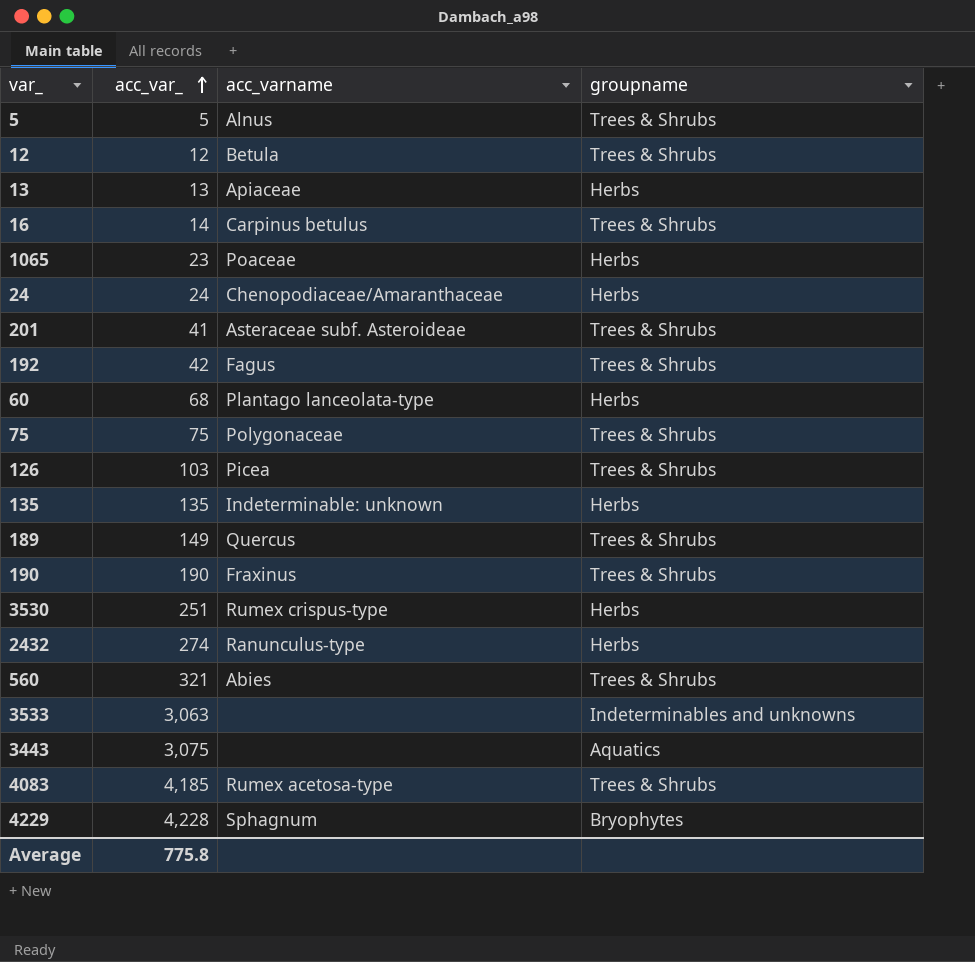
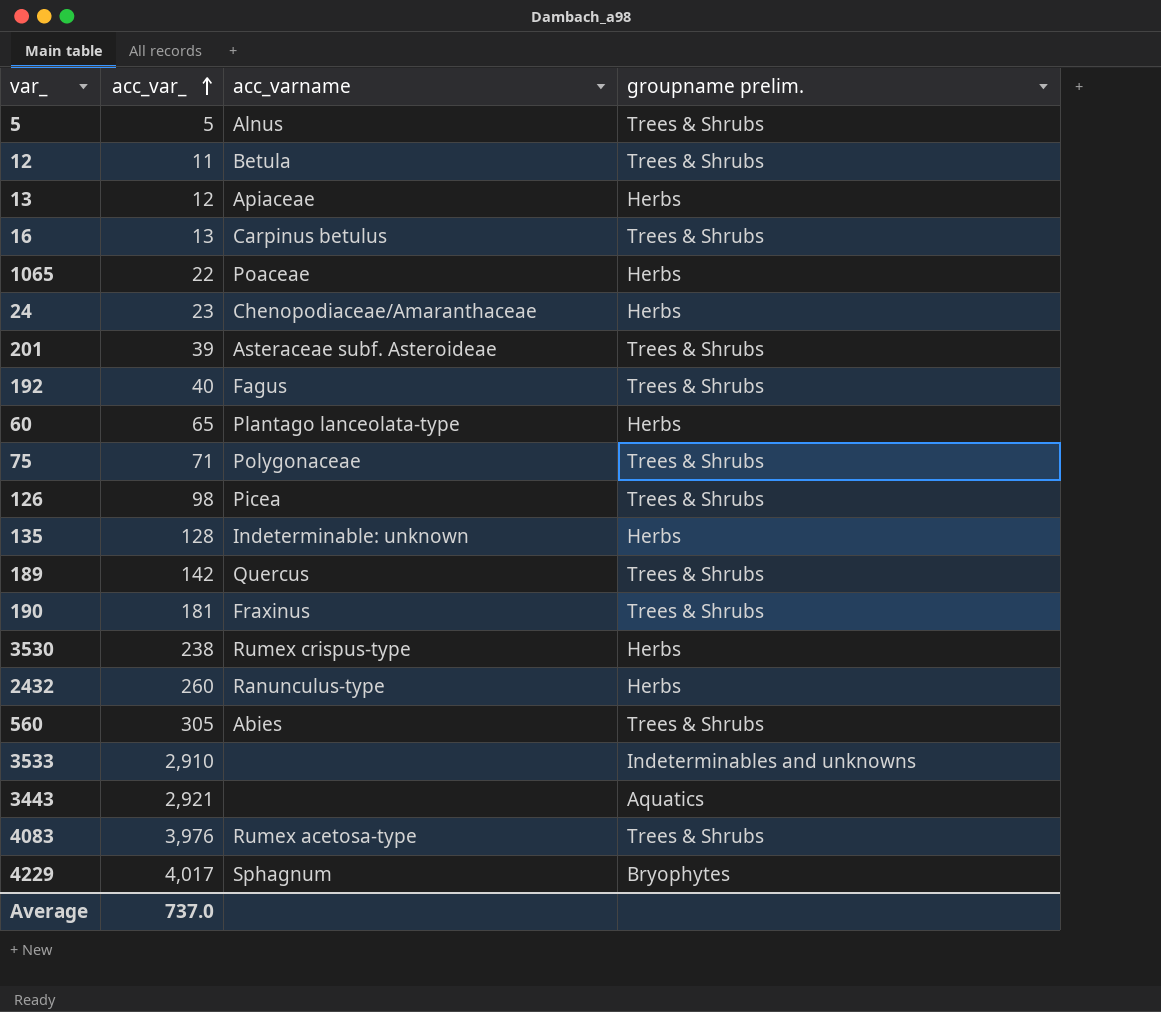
column name: groupname -> groupname prelim.
12 | acc_var_: 12 -> 11
13 | acc_var_: 13 -> 12
16 | acc_var_: 14 -> 13
1065 | acc_var_: 23 -> 22
24 | acc_var_: 24 -> 23
201 | acc_var_: 41 -> 39
192 | acc_var_: 42 -> 40
60 | acc_var_: 68 -> 65
75 | acc_var_: 75 -> 71
126 | acc_var_: 103 -> 98
135 | acc_var_: 135 -> 128
189 | acc_var_: 149 -> 142
190 | acc_var_: 190 -> 181
3530 | acc_var_: 251 -> 238
2432 | acc_var_: 274 -> 260
560 | acc_var_: 321 -> 305
3533 | acc_var_: 3,063 -> 2,910
3443 | acc_var_: 3,075 -> 2,921
4083 | acc_var_: 4,185 -> 3,976
4229 | acc_var_: 4,228 -> 4,017
Average | acc_var_: 775.8 -> 737.0

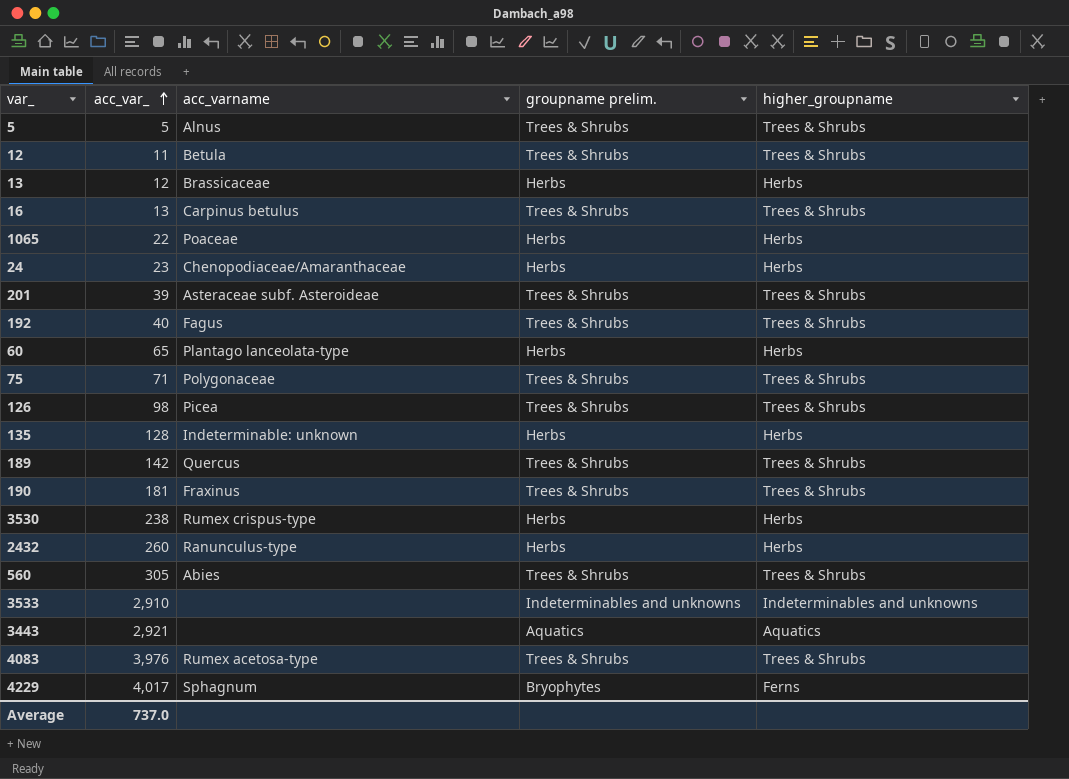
column higher_groupname | position: none -> 5
13 | acc_varname: Apiaceae -> Brassicaceae

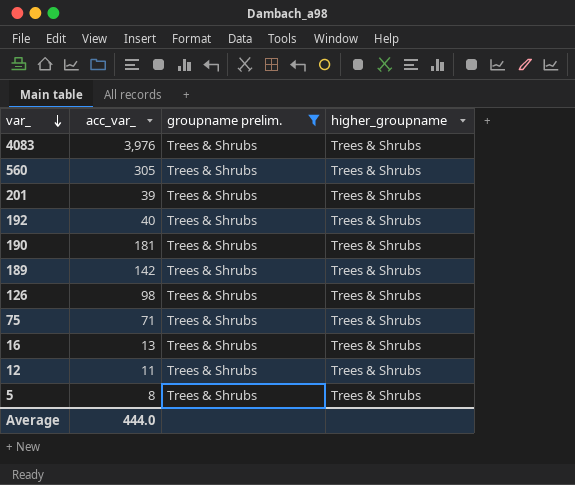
filter: none -> groupname prelim. = Trees & Shrubs
row order: acc_var_ ascending -> var_ descending
column acc_varname | position: 3 -> none
5 | acc_var_: 5 -> 8
Average | acc_var_: 737.0 -> 444.0

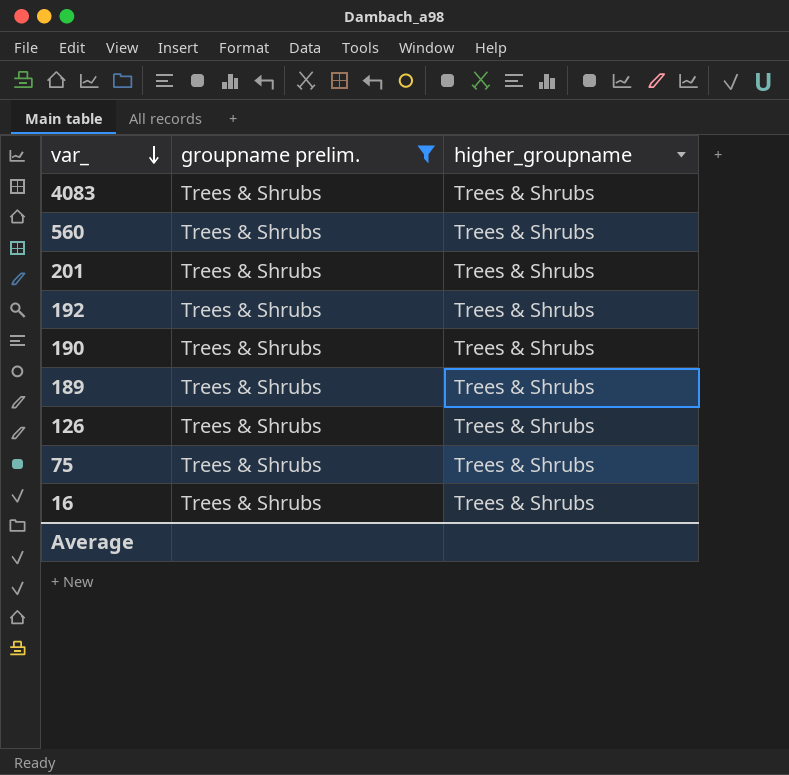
column acc_var_ | position: 2 -> none
row 12: 11 | Trees & Shrubs | Trees & Shrubs -> none
row 5: 8 | Trees & Shrubs | Trees & Shrubs -> none

